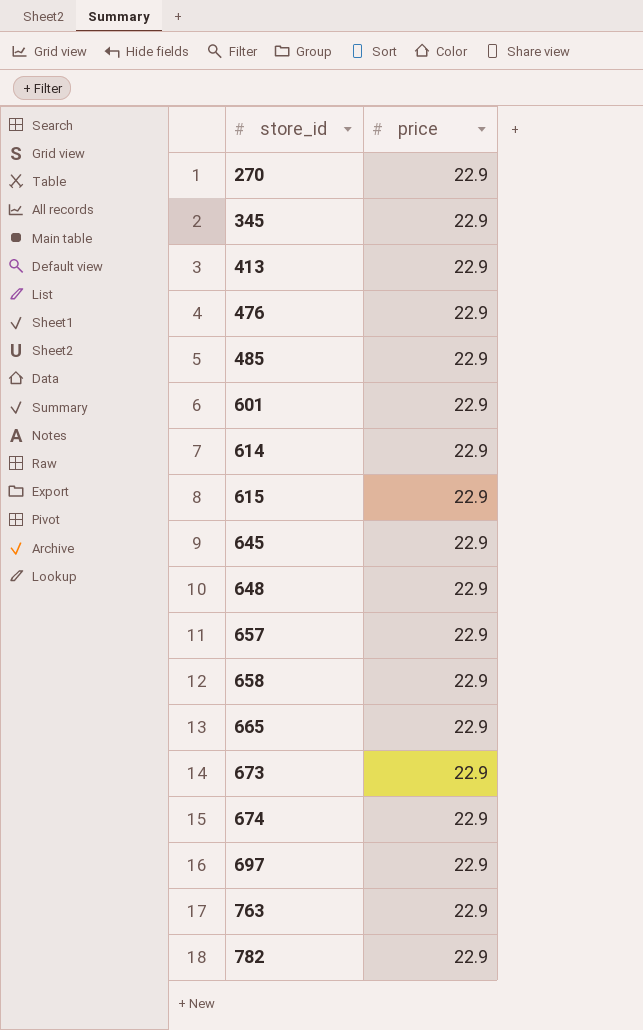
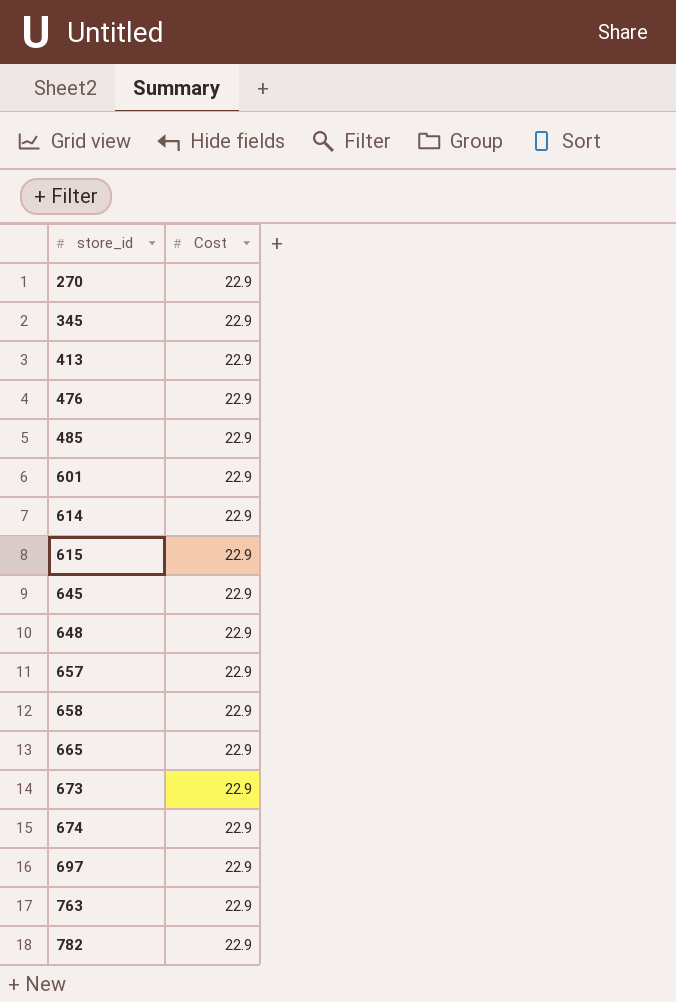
column name: price -> Cost

